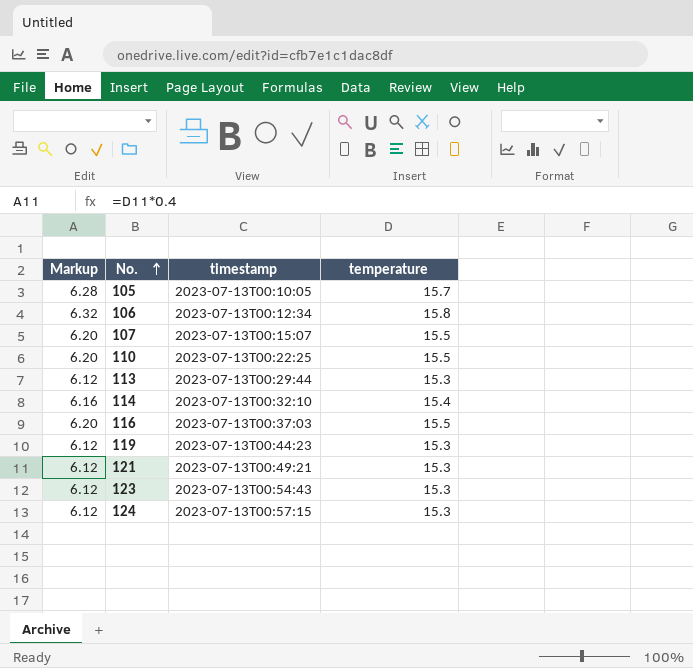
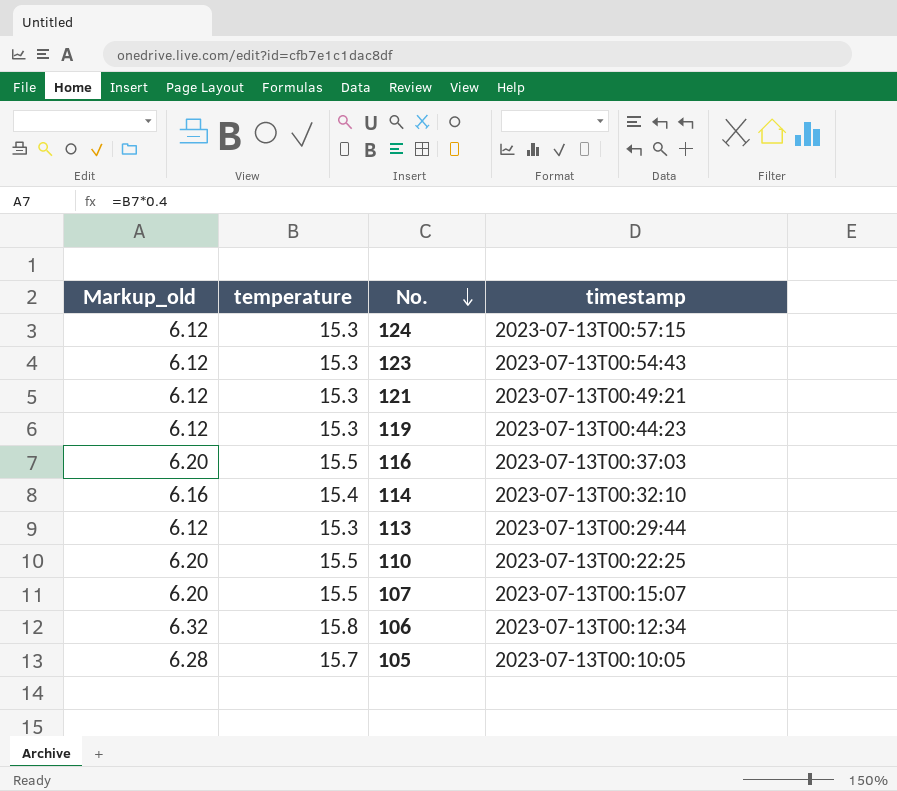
row order: No. ascending -> No. descending
column name: Markup -> Markup_old
column temperature | position: 4 -> 2

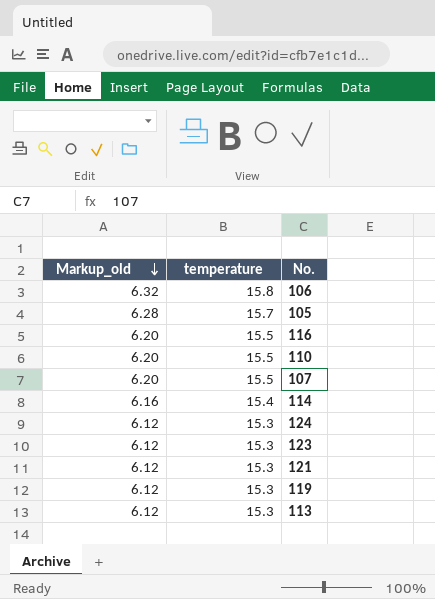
row order: No. descending -> Markup_old descending
column timestamp | position: 4 -> none

